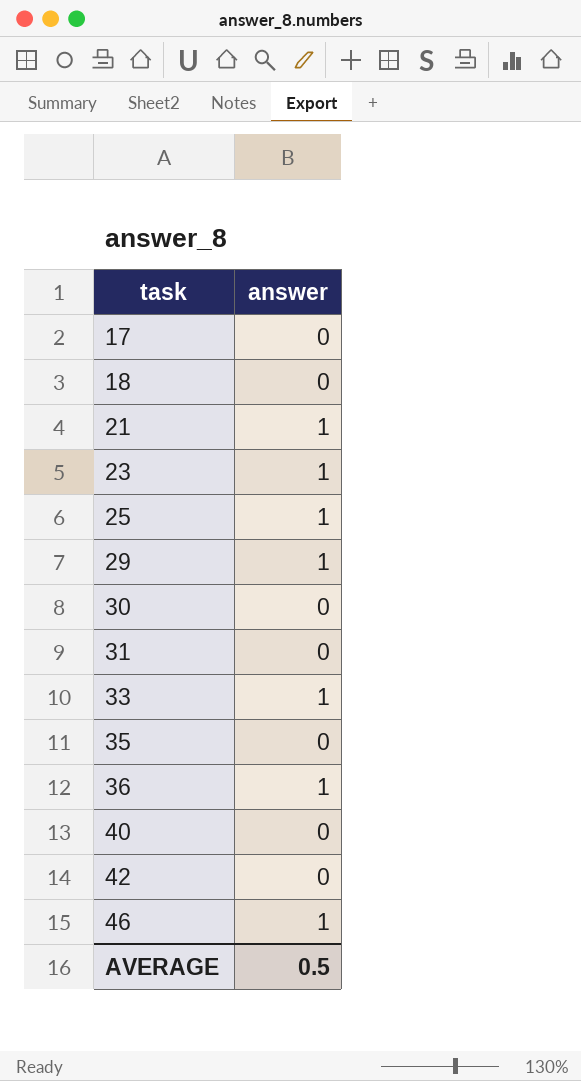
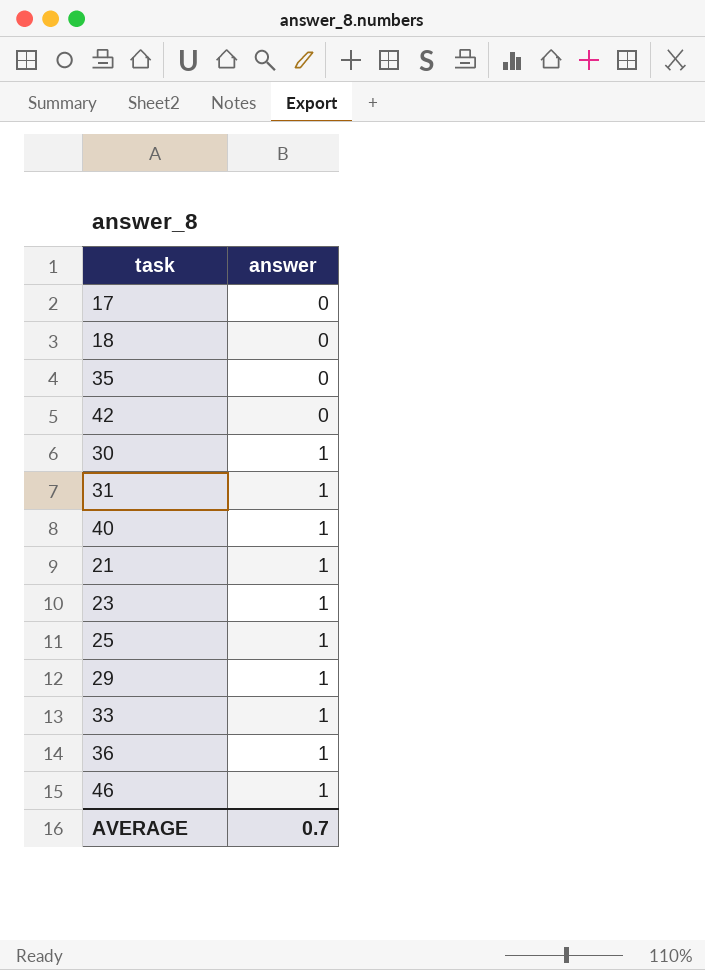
row order: task ascending -> answer ascending
30 | answer: 0 -> 1
31 | answer: 0 -> 1
40 | answer: 0 -> 1
AVERAGE | answer: 0.5 -> 0.7

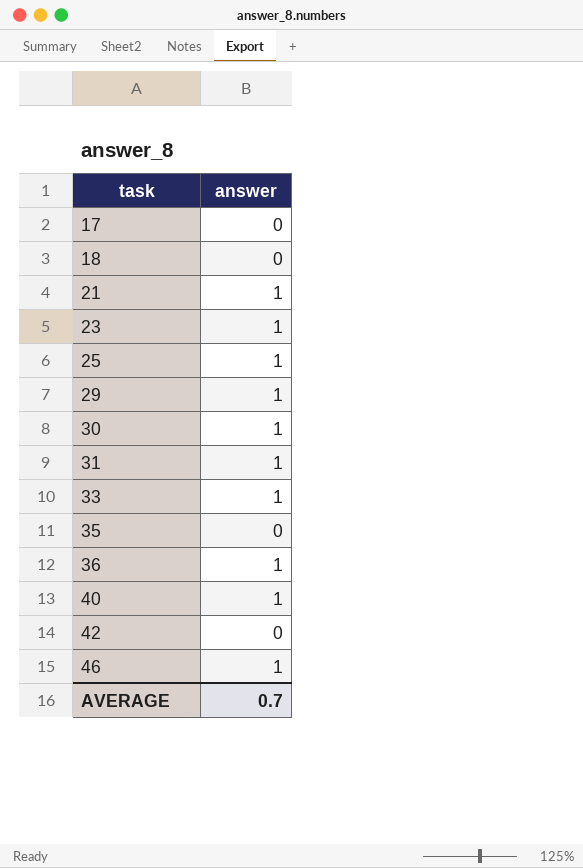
row order: answer ascending -> task ascending

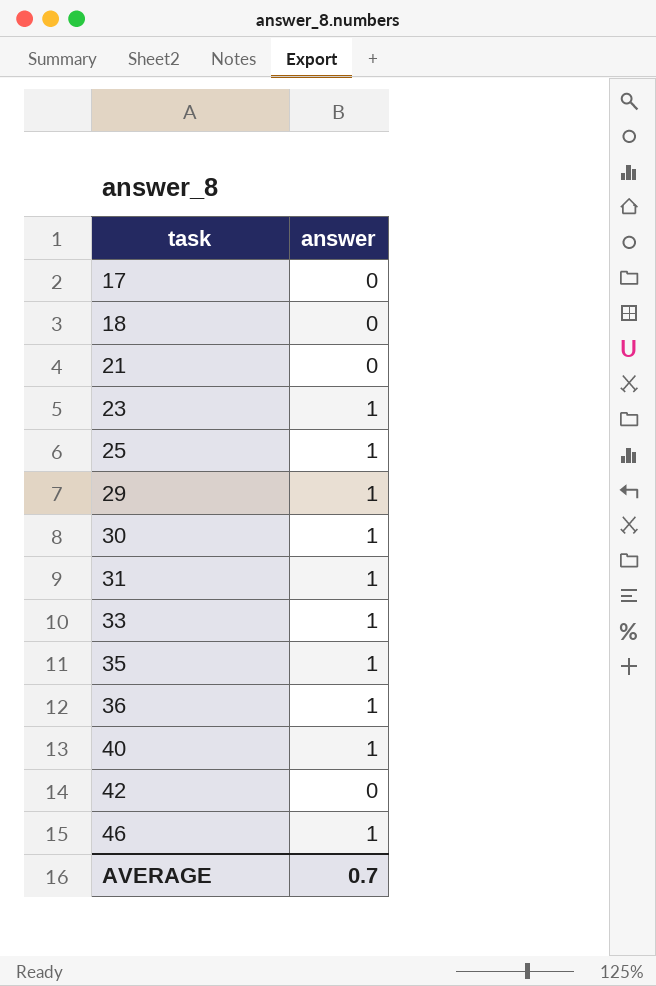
21 | answer: 1 -> 0
35 | answer: 0 -> 1

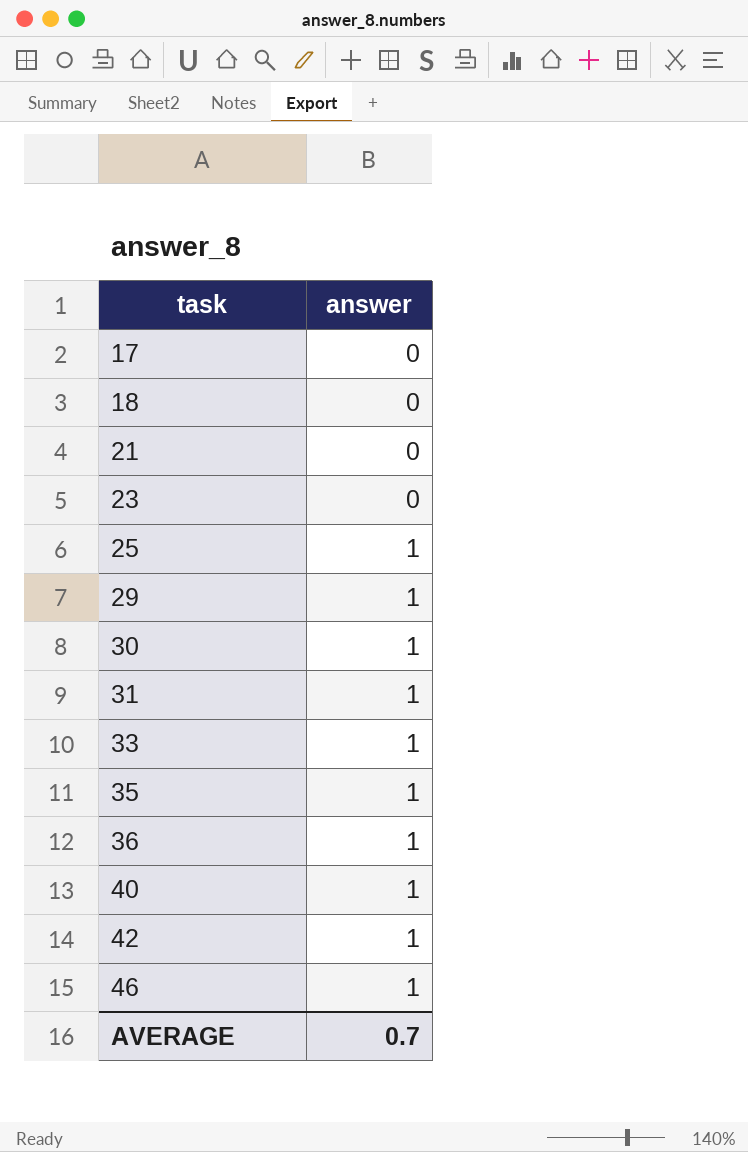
23 | answer: 1 -> 0
42 | answer: 0 -> 1

